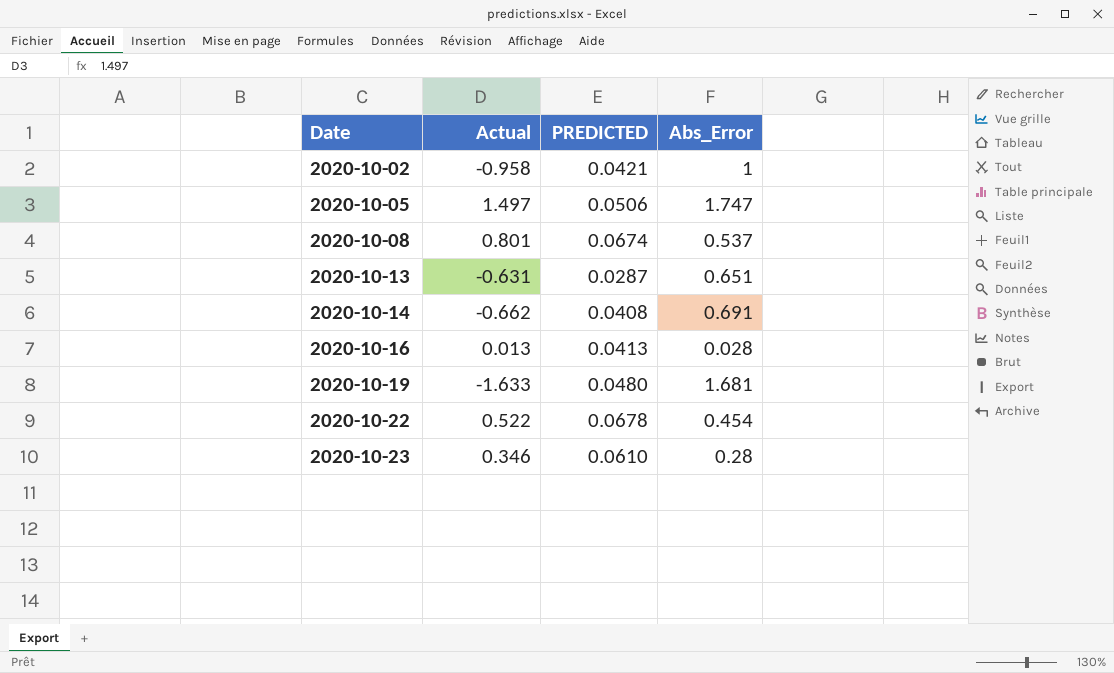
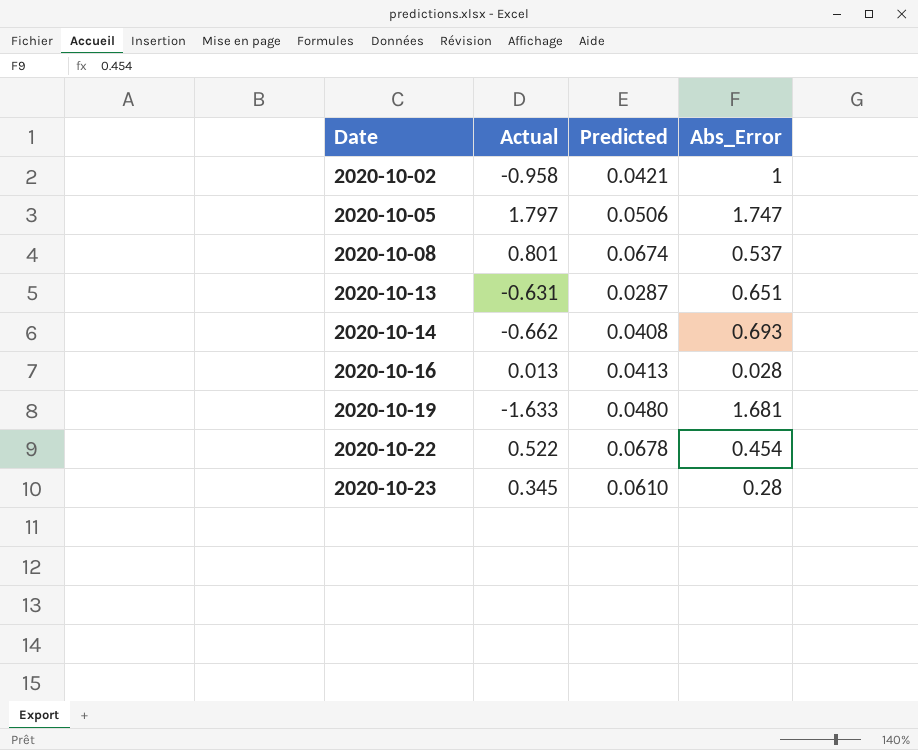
column name: PREDICTED -> Predicted
2020-10-05 | Actual: 1.497 -> 1.797
2020-10-14 | Abs_Error: 0.691 -> 0.693
2020-10-23 | Actual: 0.346 -> 0.345

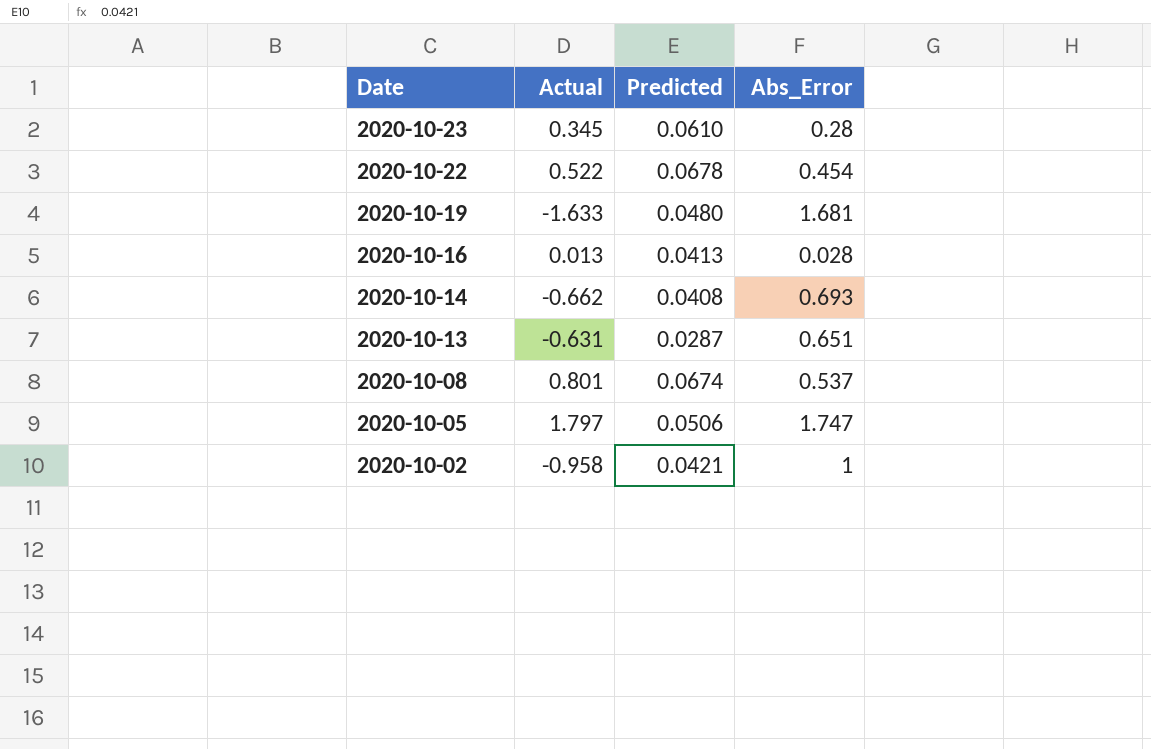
row order: Date ascending -> Date descending

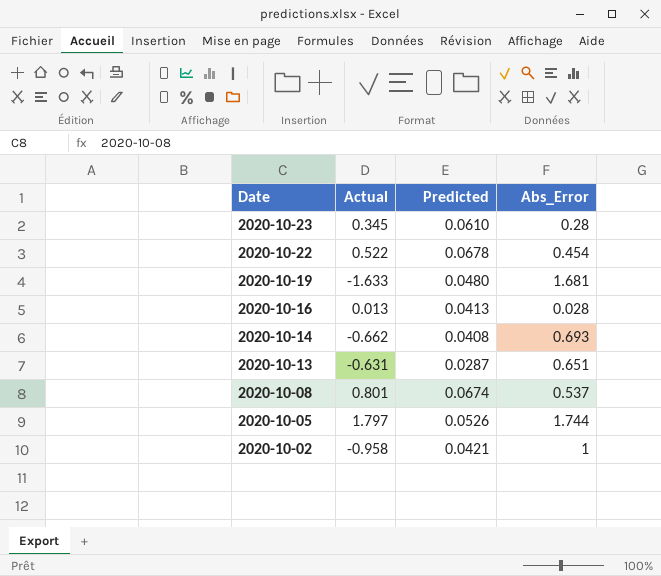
2020-10-05 | Predicted: 0.0506 -> 0.0526
2020-10-05 | Abs_Error: 1.747 -> 1.744

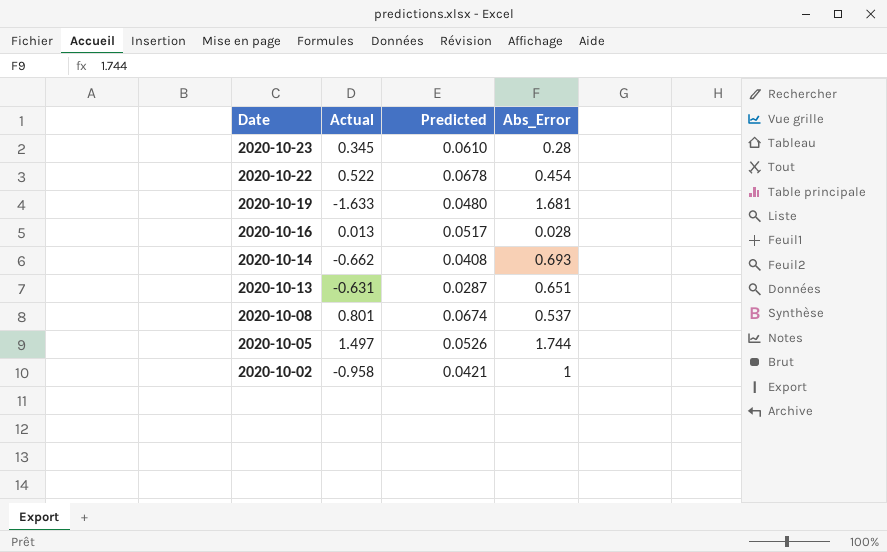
2020-10-16 | Predicted: 0.0413 -> 0.0517
2020-10-05 | Actual: 1.797 -> 1.497

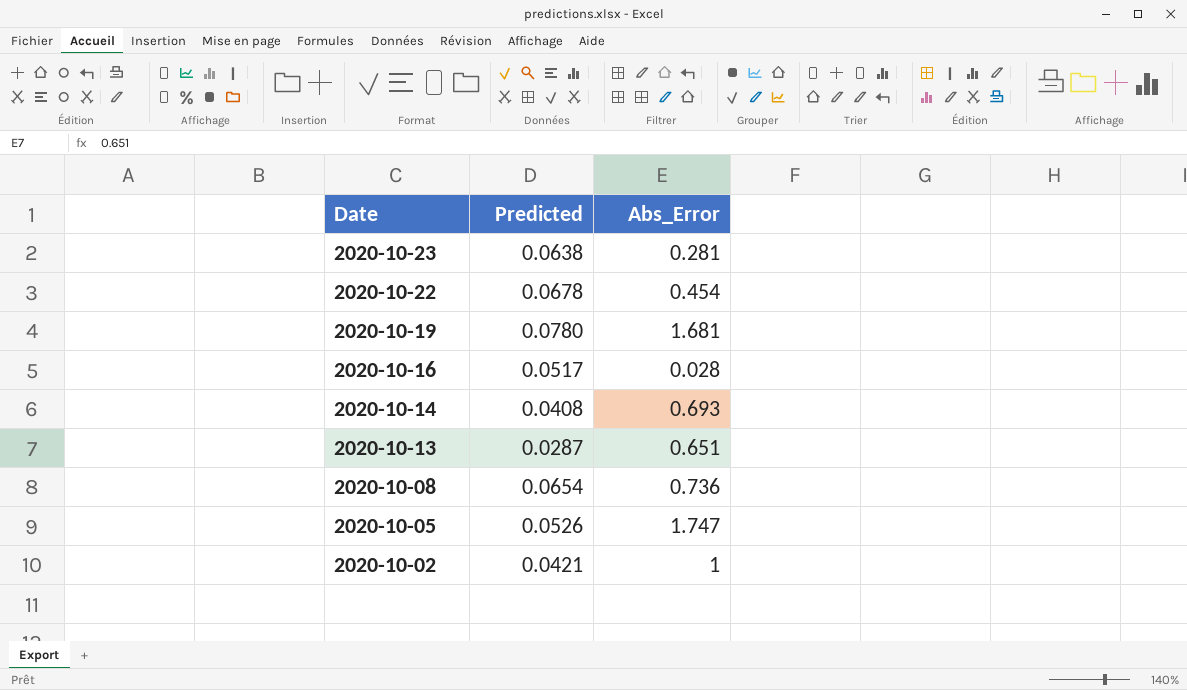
column Actual | position: 2 -> none
2020-10-23 | Predicted: 0.0610 -> 0.0638
2020-10-23 | Abs_Error: 0.28 -> 0.281
2020-10-19 | Predicted: 0.0480 -> 0.0780
2020-10-08 | Predicted: 0.0674 -> 0.0654
2020-10-08 | Abs_Error: 0.537 -> 0.736
2020-10-05 | Abs_Error: 1.744 -> 1.747

